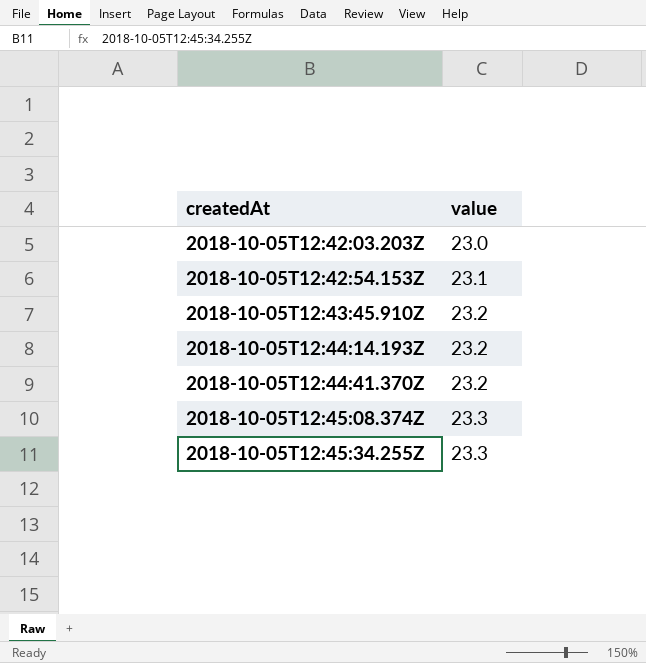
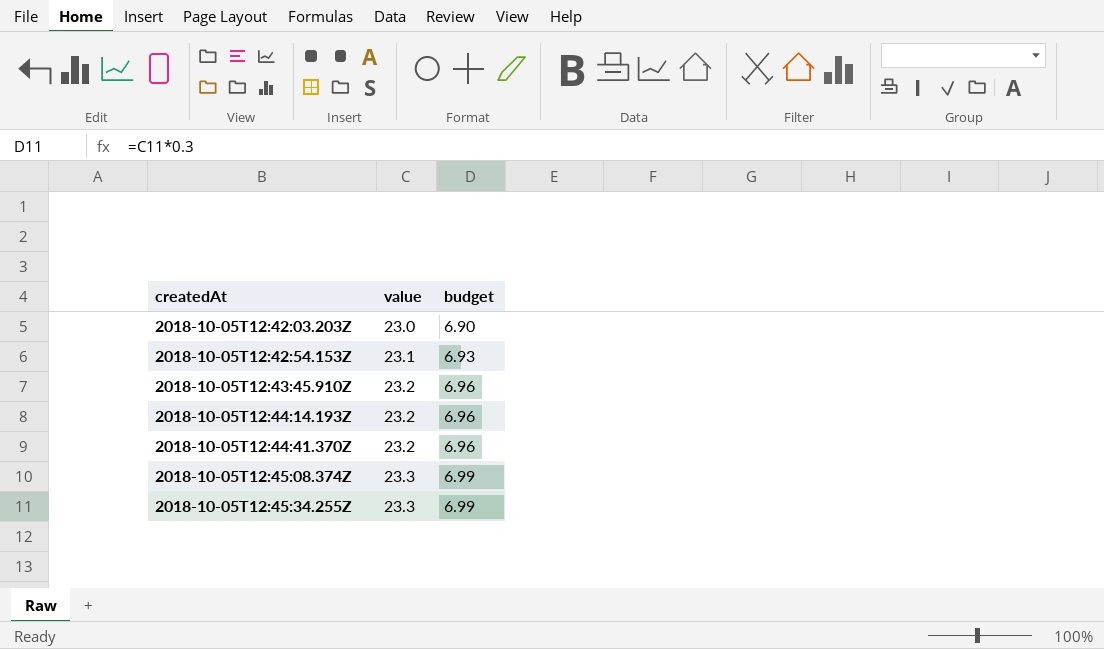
column budget | formula: none -> [value] * 0.3

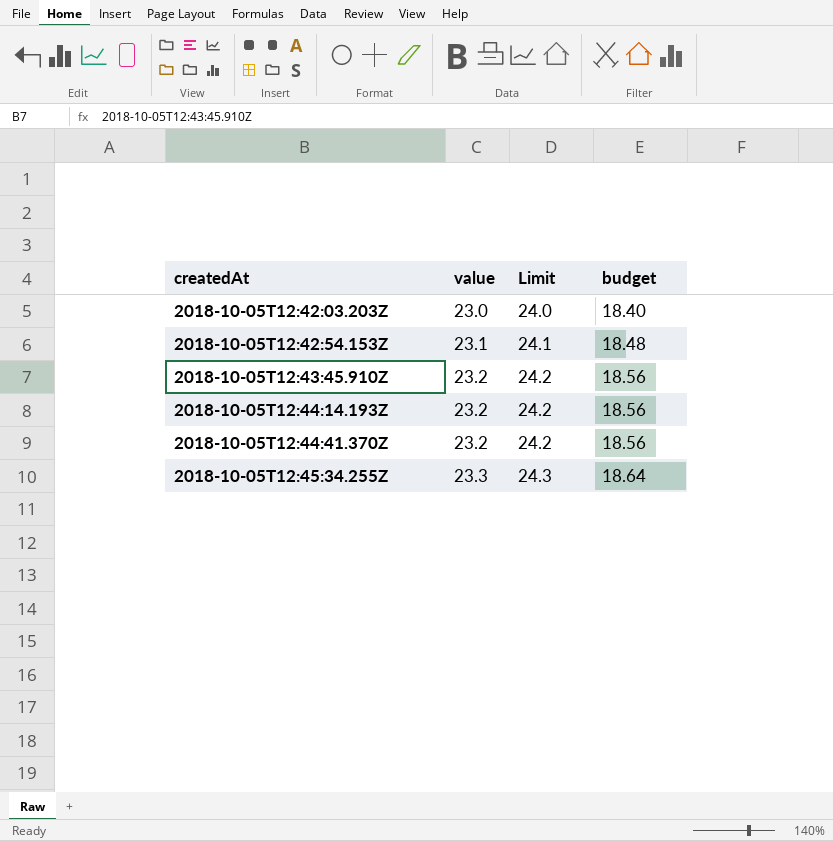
column Limit | formula: none -> [value] + 1
column budget | formula: [value] * 0.3 -> [value] * 0.8
row 2018-10-05T12:45:08.374Z: 23.3 | 6.99 -> none

